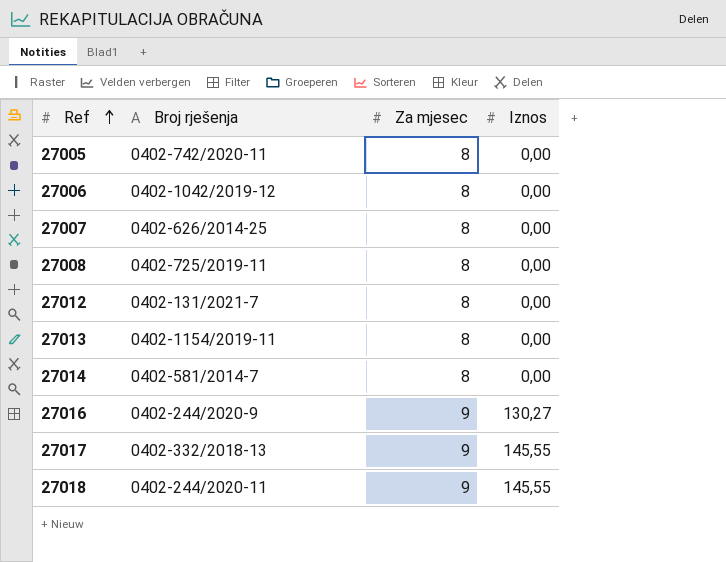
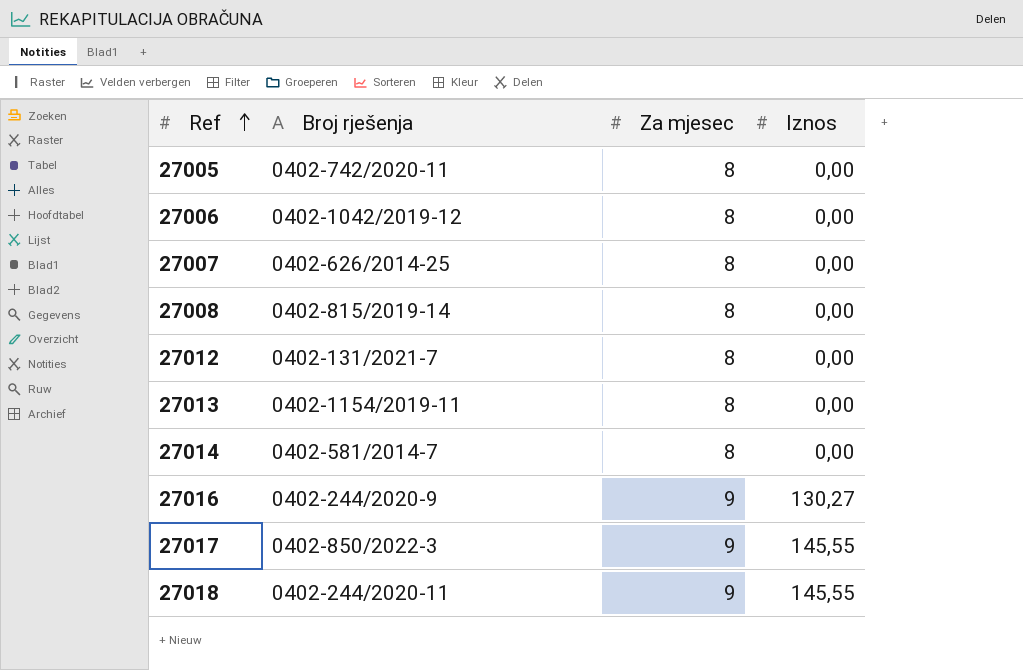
27008 | Broj rješenja: 0402-725/2019-11 -> 0402-815/2019-14
27017 | Broj rješenja: 0402-332/2018-13 -> 0402-850/2022-3

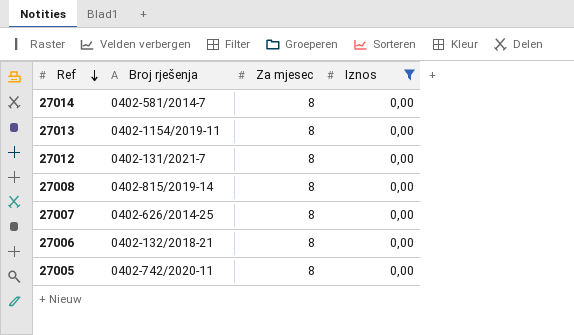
filter: none -> Iznos = 0,00
row order: Ref ascending -> Ref descending
27006 | Broj rješenja: 0402-1042/2019-12 -> 0402-132/2018-21

